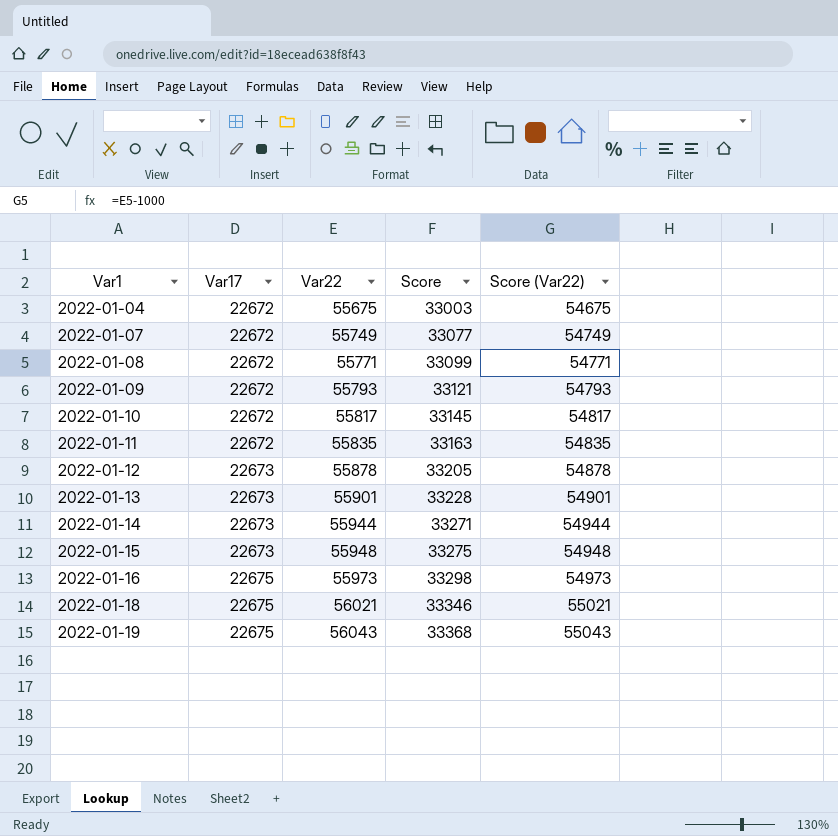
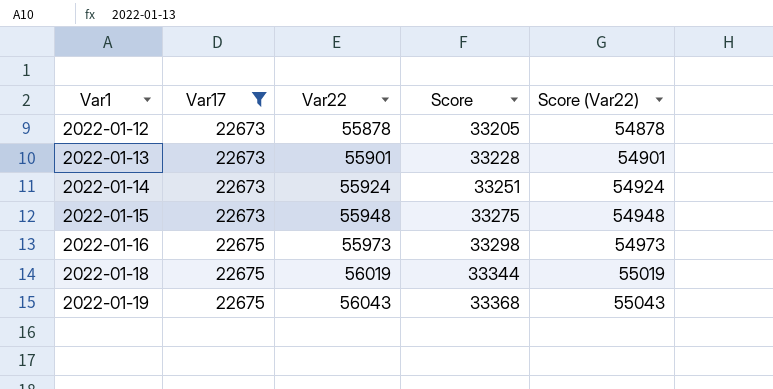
filter: none -> Var17 != 22672
2022-01-14 | Var22: 55944 -> 55924
2022-01-14 | Score: 33271 -> 33251
2022-01-14 | Score (Var22): 54944 -> 54924
2022-01-18 | Var22: 56021 -> 56019
2022-01-18 | Score: 33346 -> 33344
2022-01-18 | Score (Var22): 55021 -> 55019

